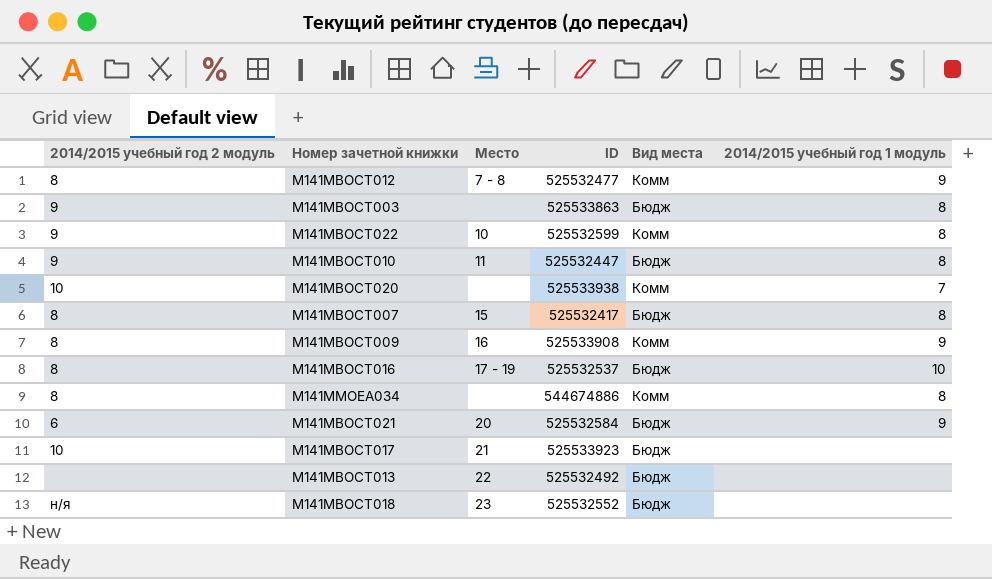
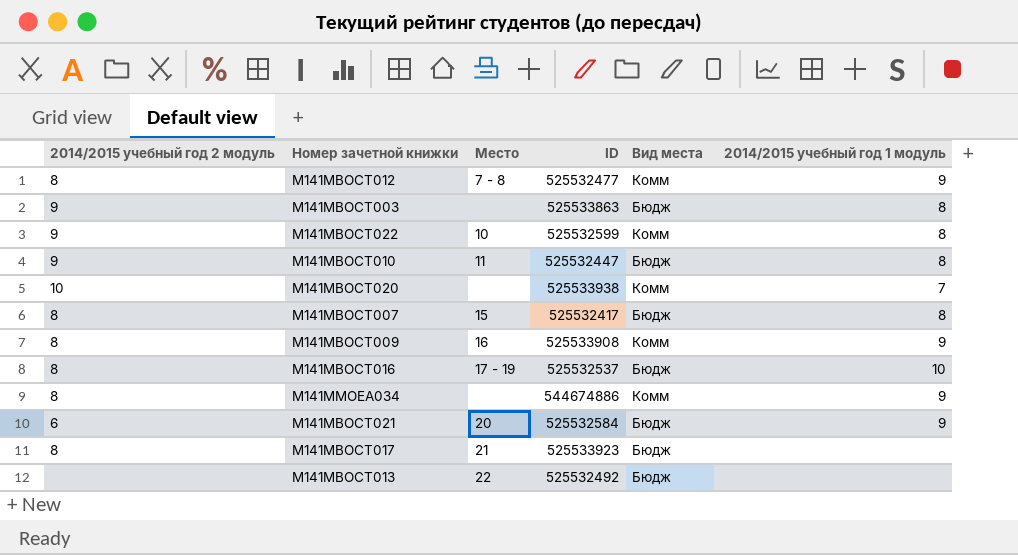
row М141МВОСТ018: н/я | 23 | 525532552 | Бюдж | none -> none
М141ММОЕА034 | 2014/2015 учебный год 1 модуль: 8 -> 9
М141МВОСТ017 | 2014/2015 учебный год 2 модуль: 10 -> 8

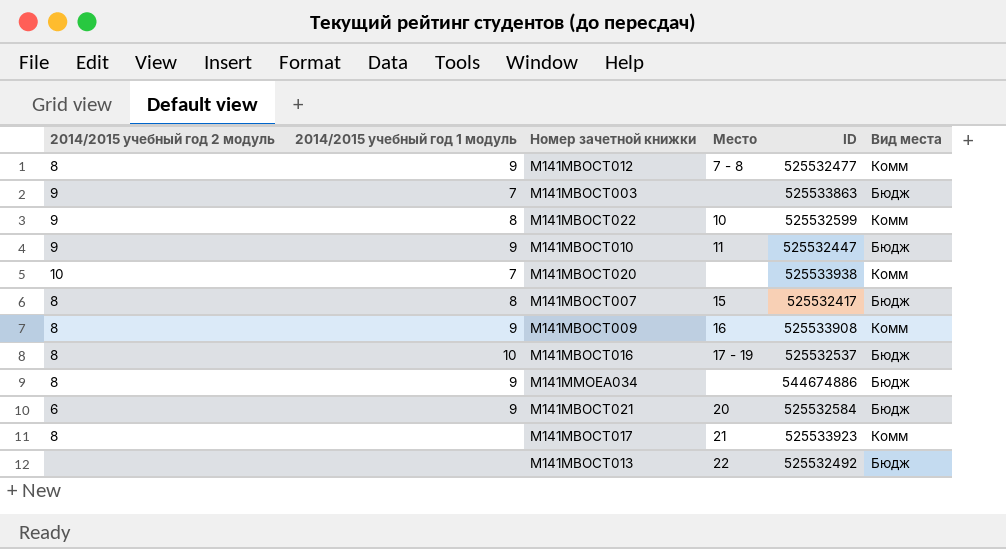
column 2014/2015 учебный год 1 модуль | position: 6 -> 2
М141МВОСТ003 | 2014/2015 учебный год 1 модуль: 8 -> 7
М141МВОСТ010 | 2014/2015 учебный год 1 модуль: 8 -> 9
М141ММОЕА034 | Вид места: Комм -> Бюдж
М141МВОСТ017 | Вид места: Бюдж -> Комм

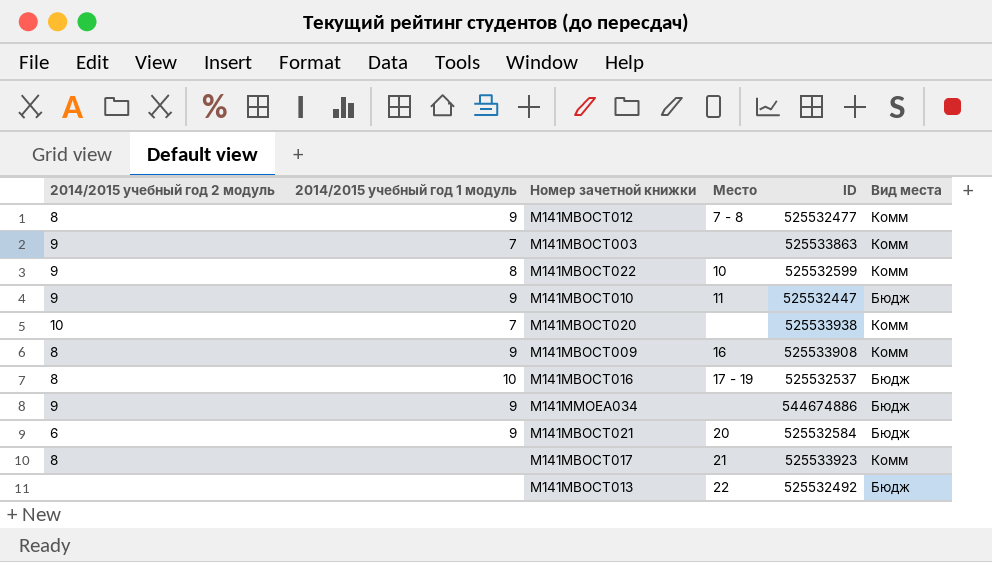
row М141МВОСТ007: 8 | 8 | 15 | 525532417 | Бюдж -> none
М141МВОСТ003 | Вид места: Бюдж -> Комм
М141ММОЕА034 | 2014/2015 учебный год 2 модуль: 8 -> 9

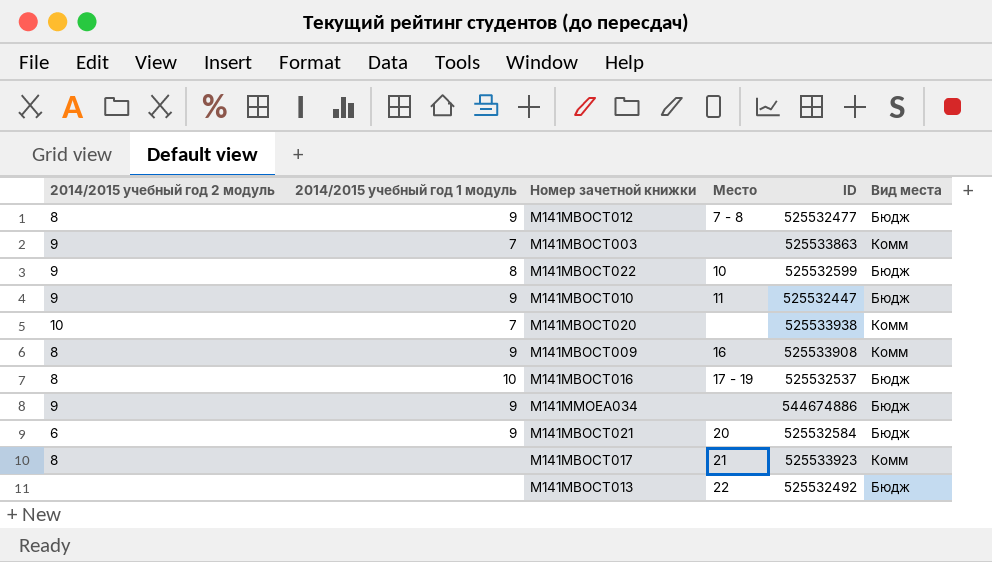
М141МВОСТ012 | Вид места: Комм -> Бюдж
М141МВОСТ022 | Вид места: Комм -> Бюдж

